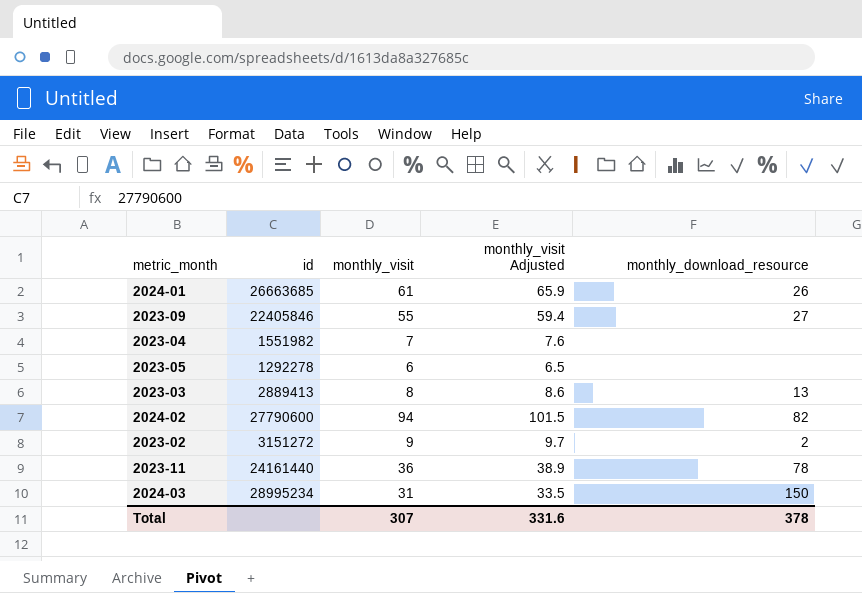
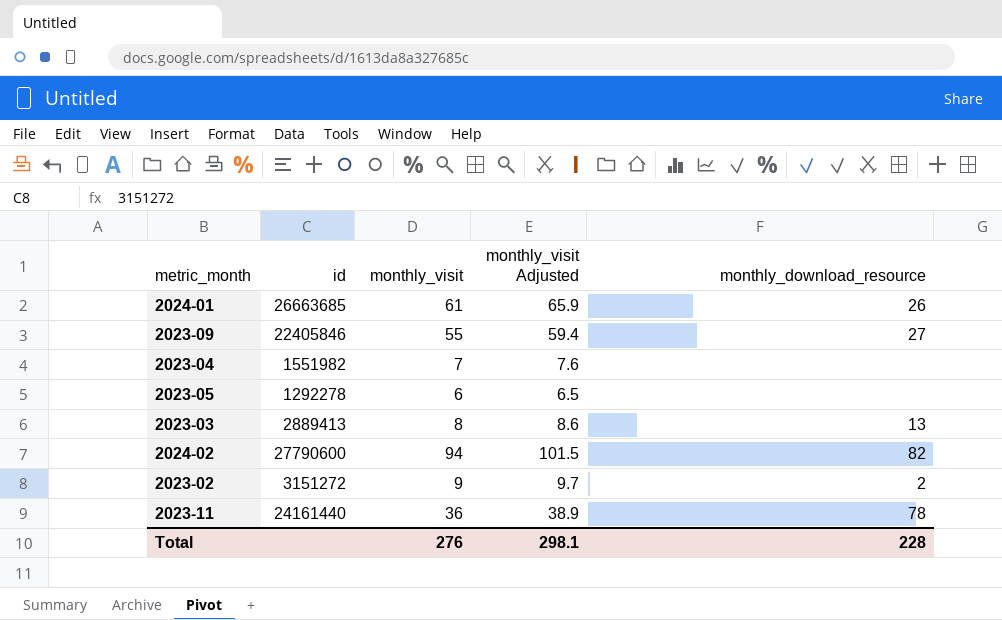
row 2024-03: 28995234 | 31 | 33.5 | 150 -> none
Total | monthly_visit: 307 -> 276
Total | monthly_visit Adjusted: 331.6 -> 298.1
Total | monthly_download_resource: 378 -> 228

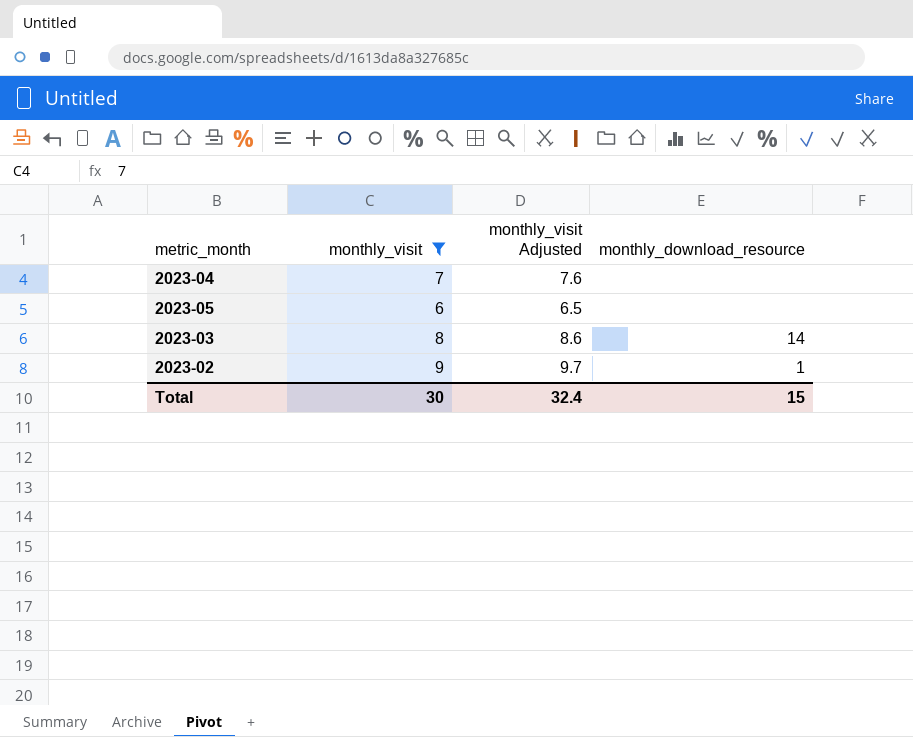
filter: none -> monthly_visit <= 9
column id | position: 2 -> none
2023-03 | monthly_download_resource: 13 -> 14
2023-02 | monthly_download_resource: 2 -> 1
Total | monthly_visit: 276 -> 30
Total | monthly_visit Adjusted: 298.1 -> 32.4
Total | monthly_download_resource: 228 -> 15

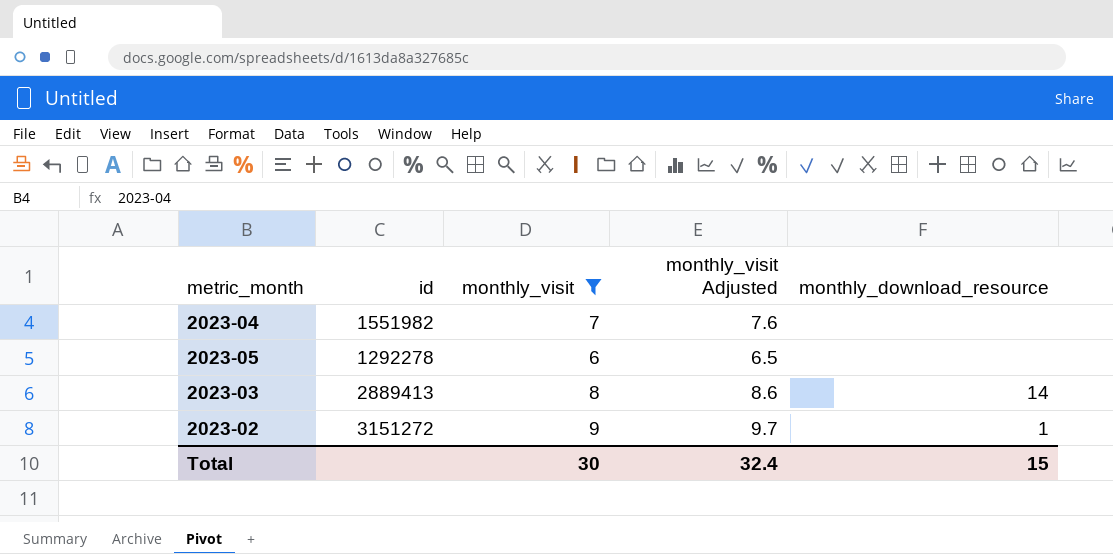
column id | position: none -> 2

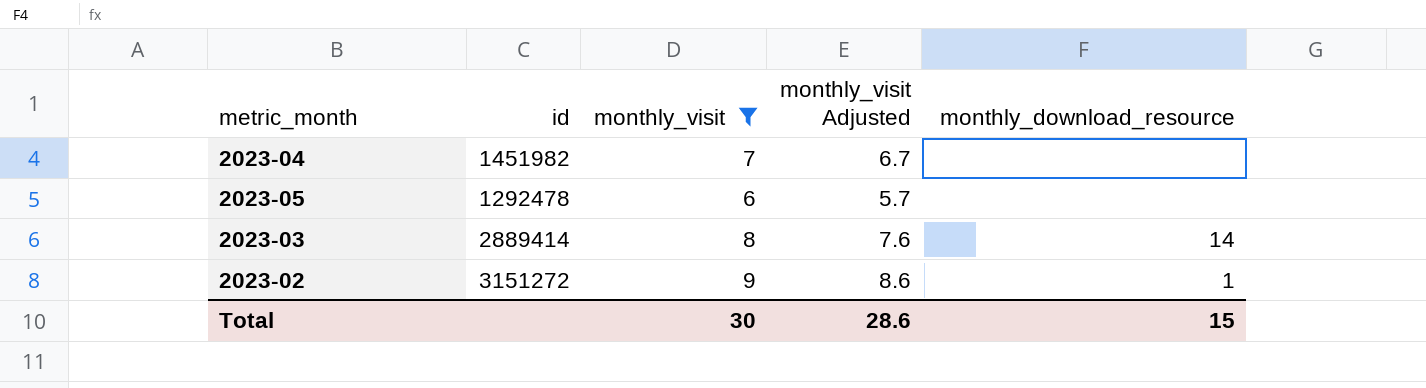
column monthly_visit Adjusted | formula: [monthly_visit] * 1.08 -> [monthly_visit] * 0.95
2023-04 | id: 1551982 -> 1451982
2023-05 | id: 1292278 -> 1292478
2023-03 | id: 2889413 -> 2889414
Total | monthly_visit Adjusted: 32.4 -> 28.6

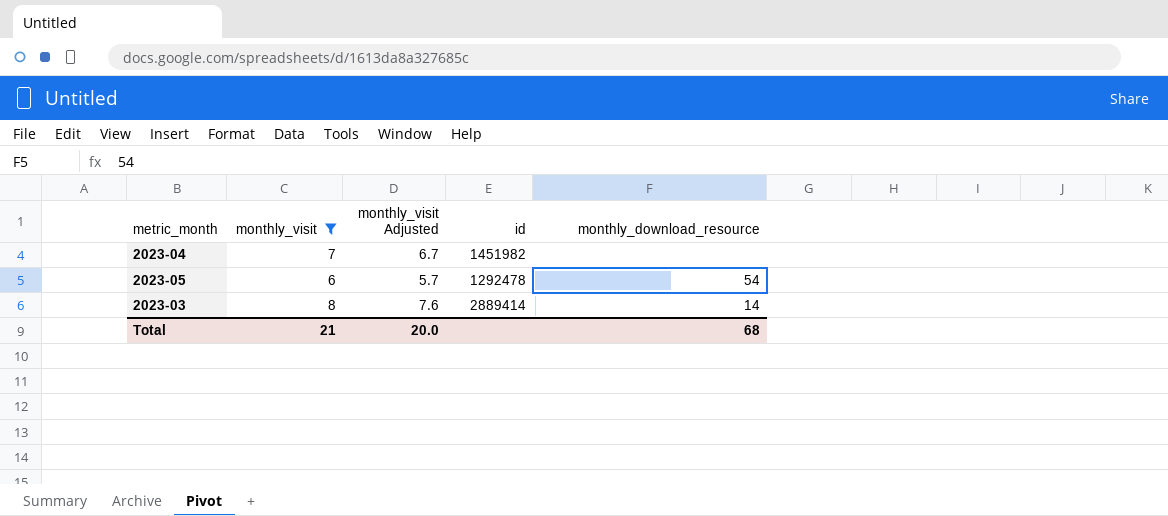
column id | position: 2 -> 4
row 2023-02: 3151272 | 9 | 8.6 | 1 -> none
2023-05 | monthly_download_resource: none -> 54
Total | monthly_visit: 30 -> 21
Total | monthly_visit Adjusted: 28.6 -> 20.0
Total | monthly_download_resource: 15 -> 68

